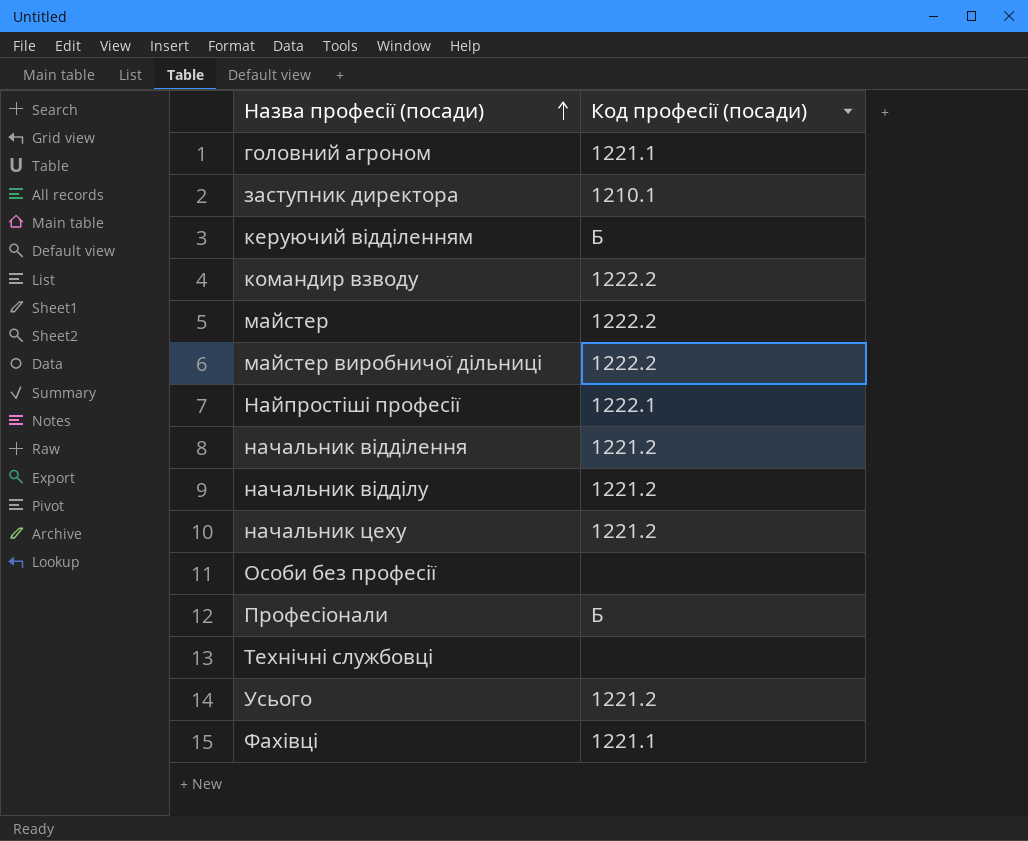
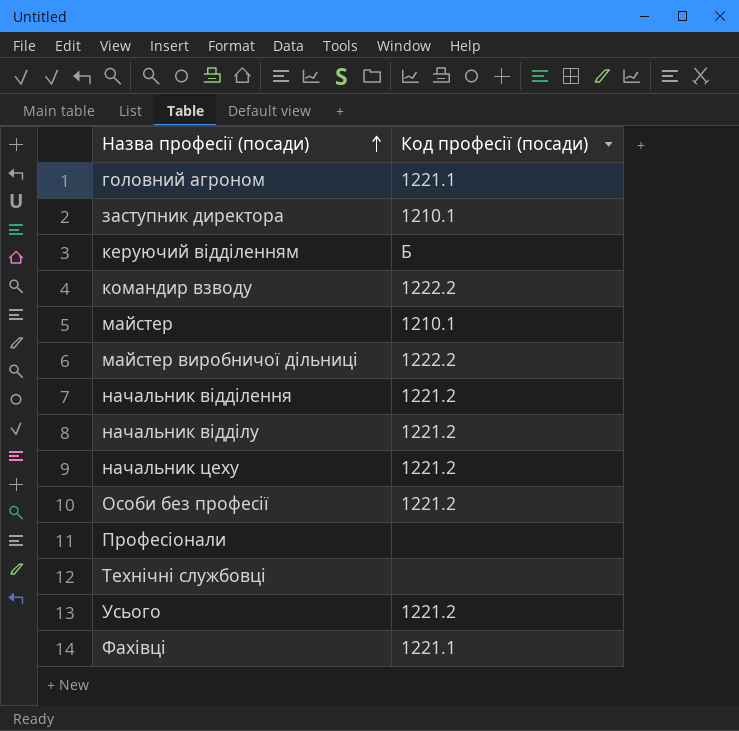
row Найпростіші професії: 1222.1 -> none
майстер | Код професії (посади): 1222.2 -> 1210.1
Особи без професії | Код професії (посади): none -> 1221.2
Професіонали | Код професії (посади): Б -> none

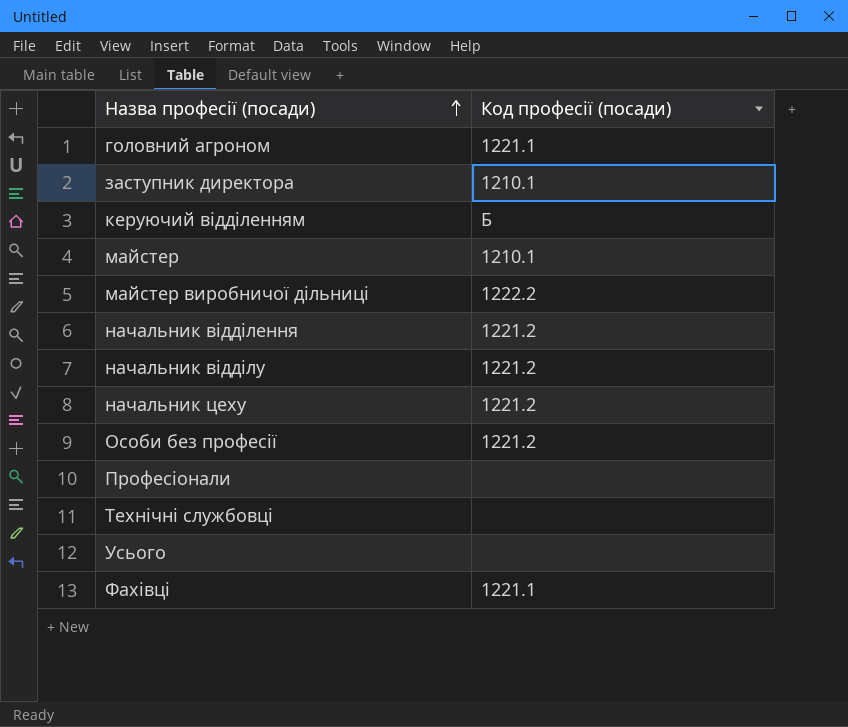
row командир взводу: 1222.2 -> none
Усього | Код професії (посади): 1221.2 -> none

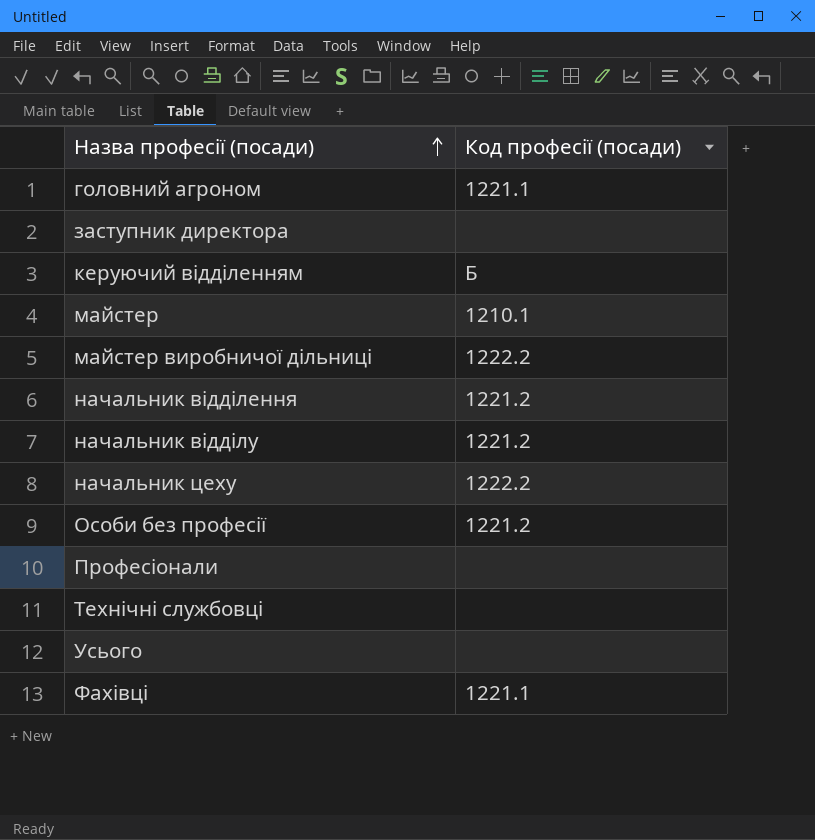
заступник директора | Код професії (посади): 1210.1 -> none
начальник цеху | Код професії (посади): 1221.2 -> 1222.2

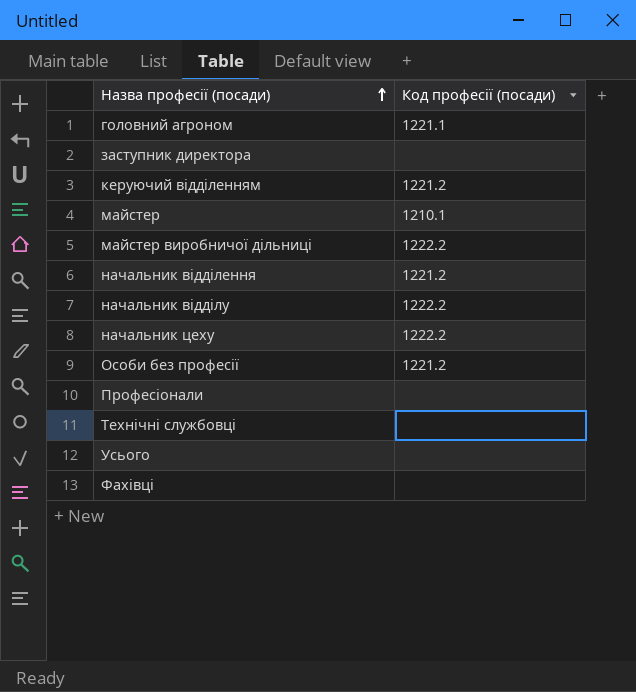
керуючий відділенням | Код професії (посади): Б -> 1221.2
начальник відділу | Код професії (посади): 1221.2 -> 1222.2
Фахівці | Код професії (посади): 1221.1 -> none

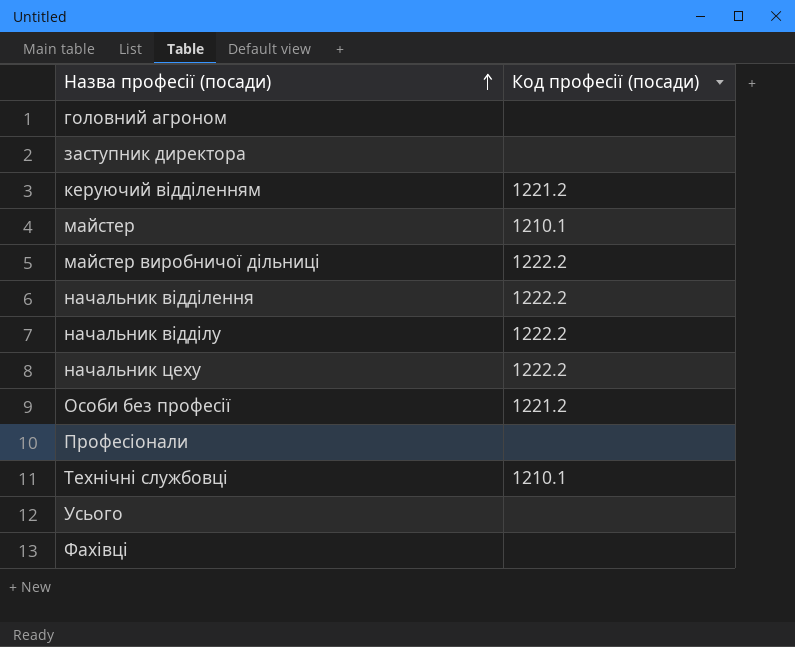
головний агроном | Код професії (посади): 1221.1 -> none
начальник відділення | Код професії (посади): 1221.2 -> 1222.2
Технічні службовці | Код професії (посади): none -> 1210.1

